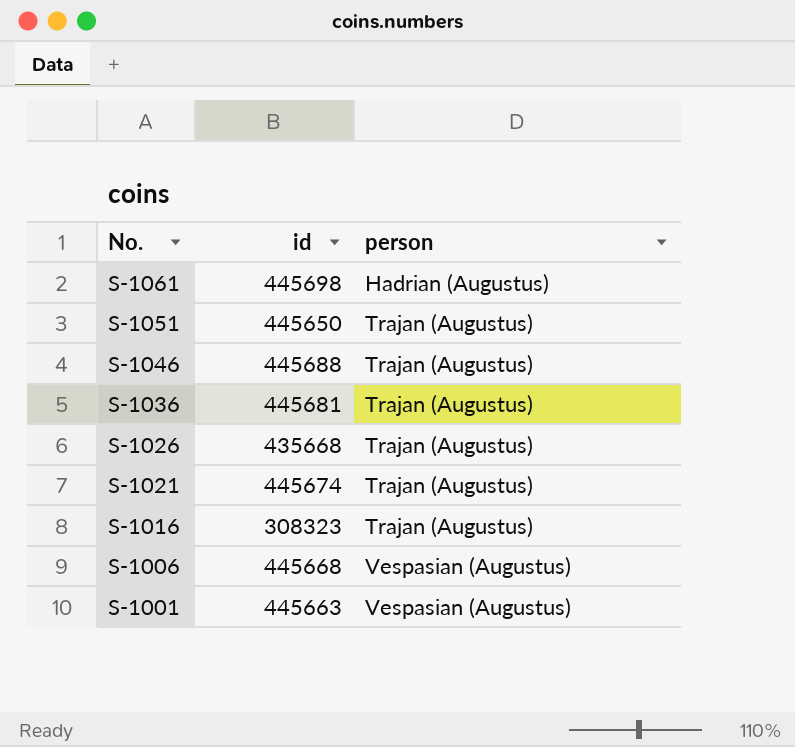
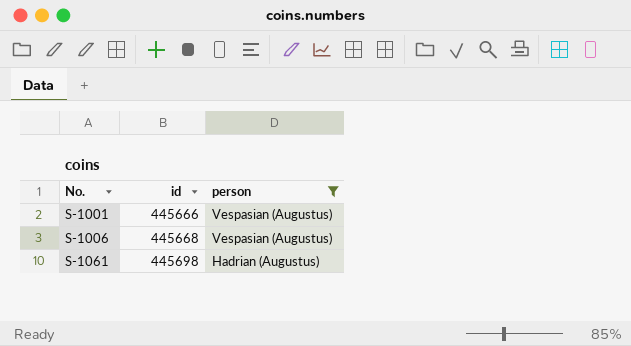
filter: none -> person != Trajan (Augustus)
row order: No. descending -> No. ascending
S-1001 | id: 445663 -> 445666

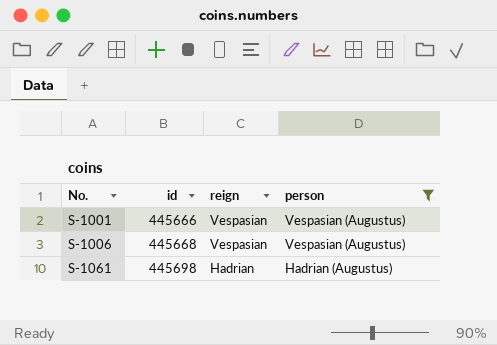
column reign | position: none -> 3

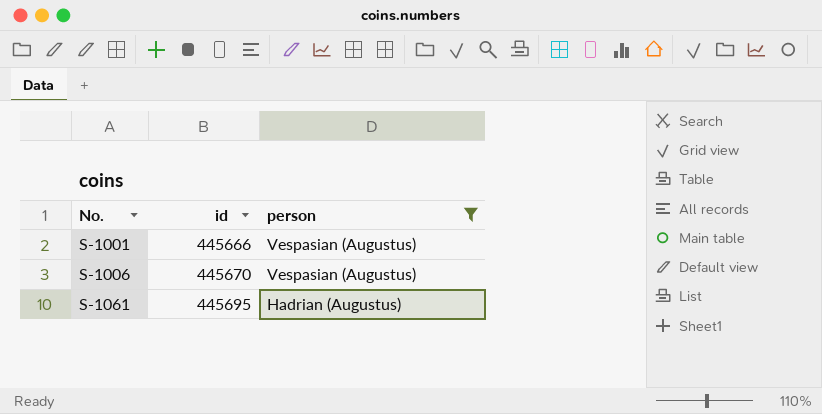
column reign | position: 3 -> none
S-1006 | id: 445668 -> 445670
S-1061 | id: 445698 -> 445695

